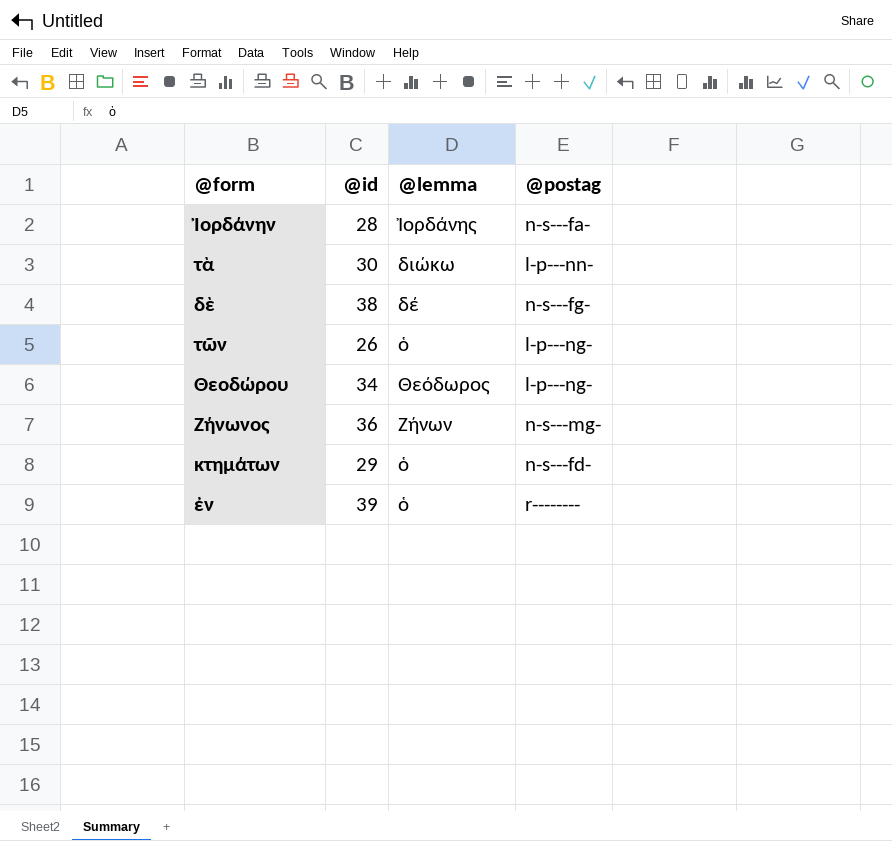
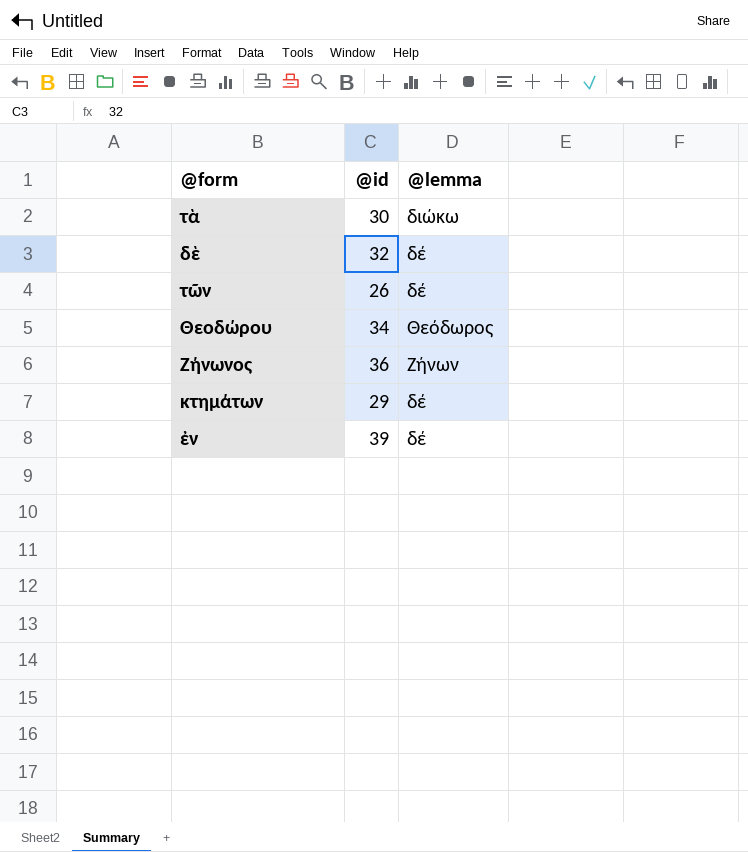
column @postag | position: 4 -> none
row Ἰορδάνην: 28 | Ἰορδάνης | n-s---fa- -> none
δὲ | @id: 38 -> 32
τῶν | @lemma: ὁ -> δέ
κτημάτων | @lemma: ὁ -> δέ
ἐν | @lemma: ὁ -> δέ

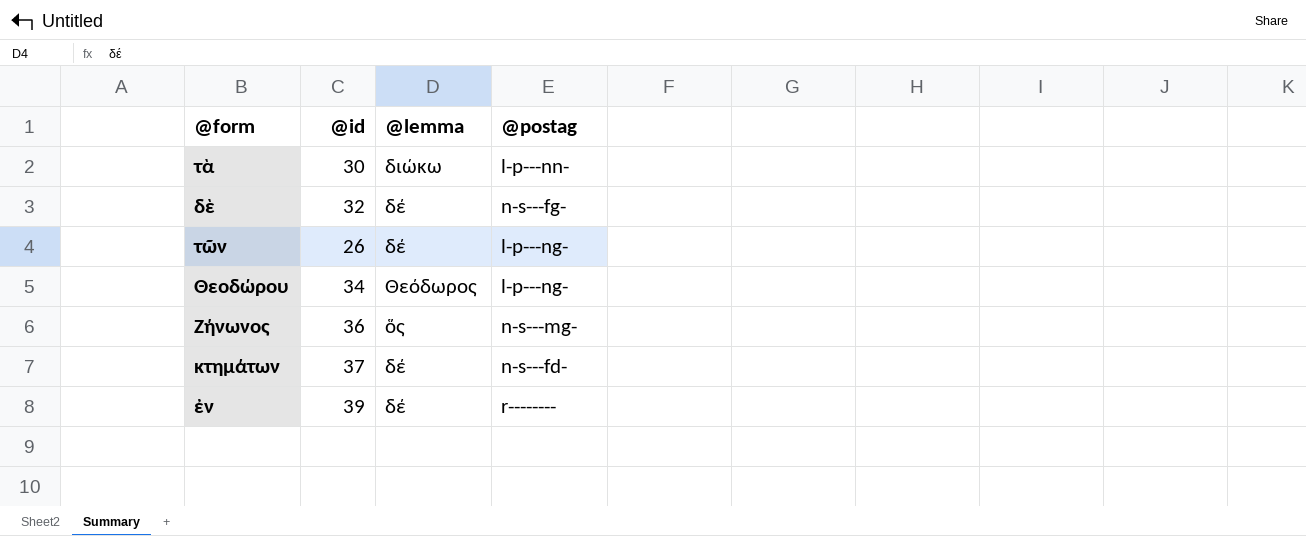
column @postag | position: none -> 4
Ζήνωνος | @lemma: Ζήνων -> ὅς
κτημάτων | @id: 29 -> 37

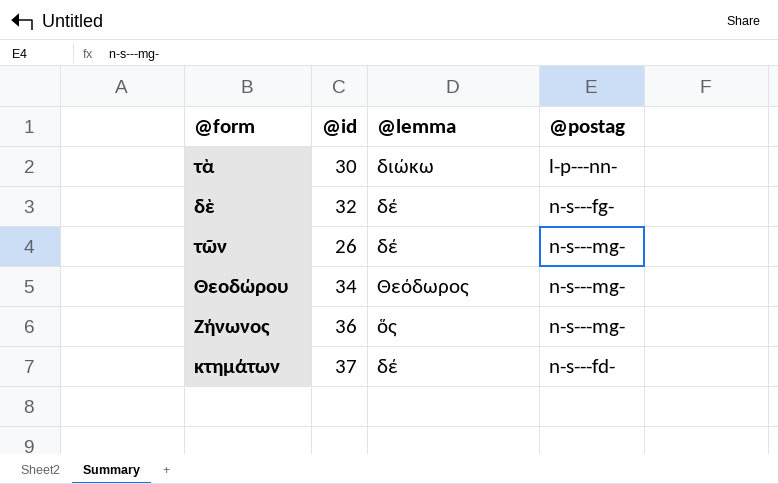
row ἐν: 39 | δέ | r-------- -> none
τῶν | @postag: l-p---ng- -> n-s---mg-
Θεοδώρου | @postag: l-p---ng- -> n-s---mg-

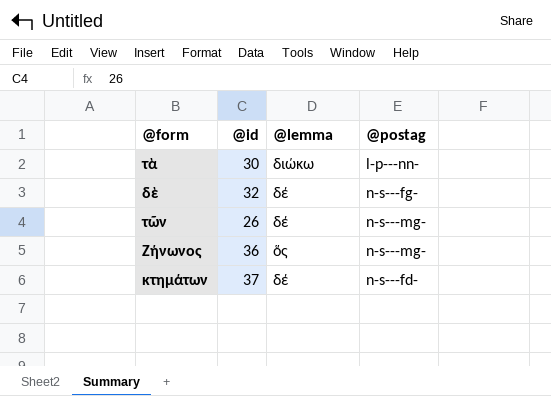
row Θεοδώρου: 34 | Θεόδωρος | n-s---mg- -> none

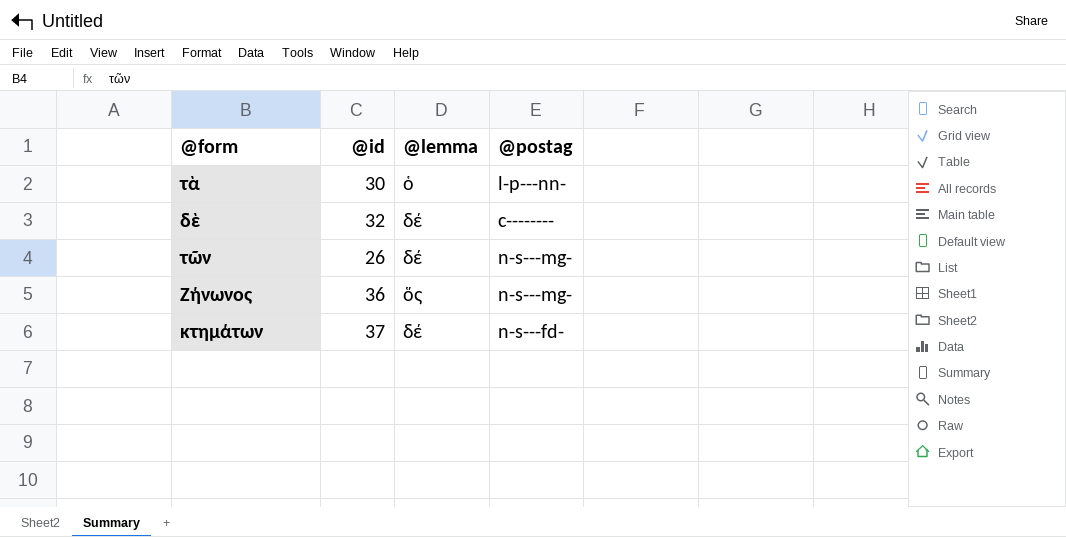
τὰ | @lemma: διώκω -> ὁ
δὲ | @postag: n-s---fg- -> c--------

